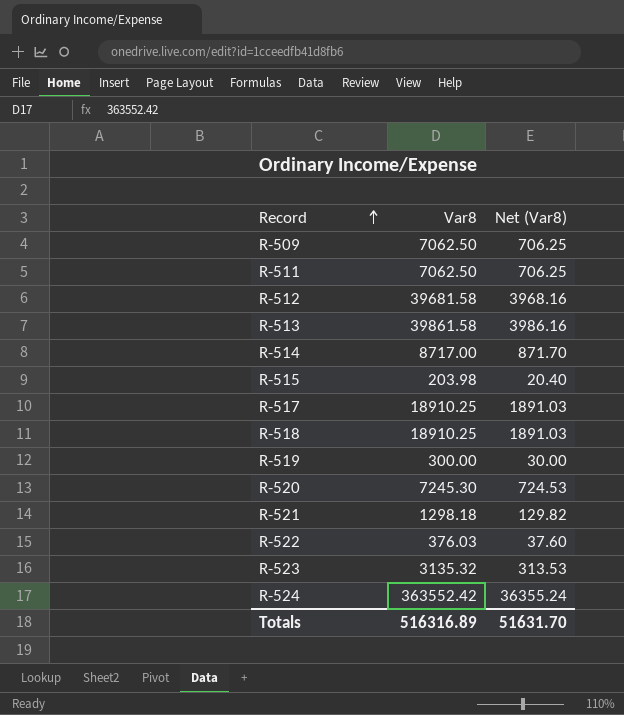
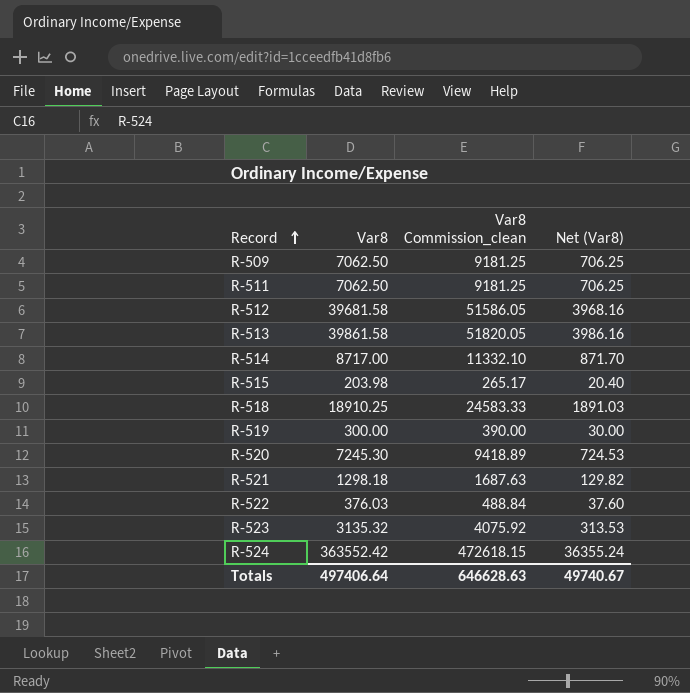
column Var8 Commission_clean | formula: none -> [Var8] * 1.3
row R-517: 18910.25 | 1891.03 -> none
Totals | Var8: 516316.89 -> 497406.64
Totals | Net (Var8): 51631.70 -> 49740.67

